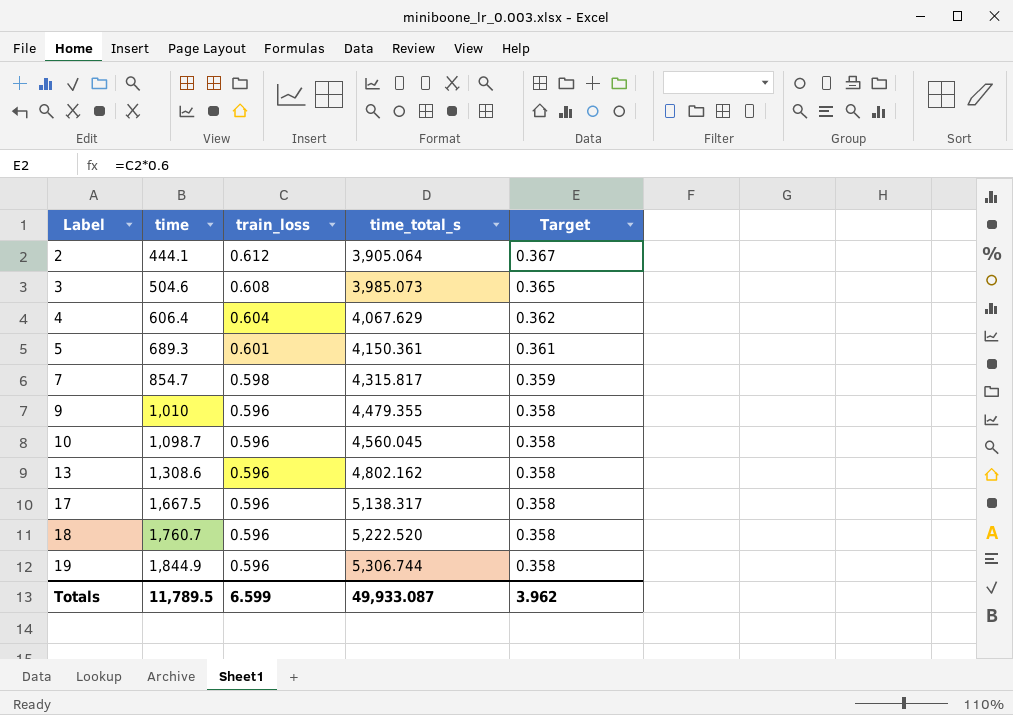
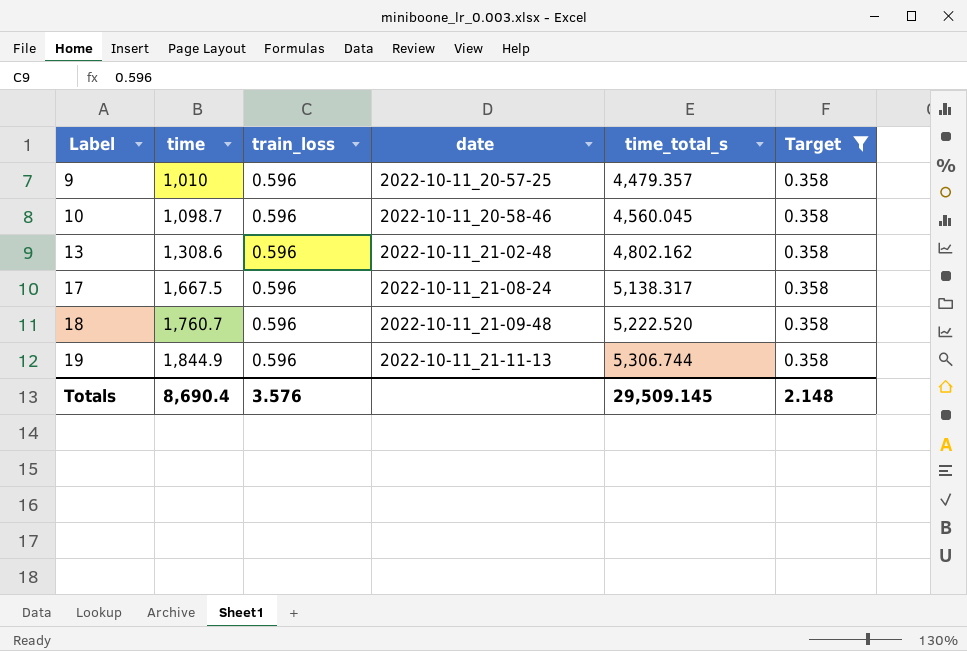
filter: none -> Target = 0.358
column date | position: none -> 4
9 | time_total_s: 4,479.355 -> 4,479.357
Totals | time: 11,789.5 -> 8,690.4
Totals | train_loss: 6.599 -> 3.576
Totals | time_total_s: 49,933.087 -> 29,509.145
Totals | Target: 3.962 -> 2.148

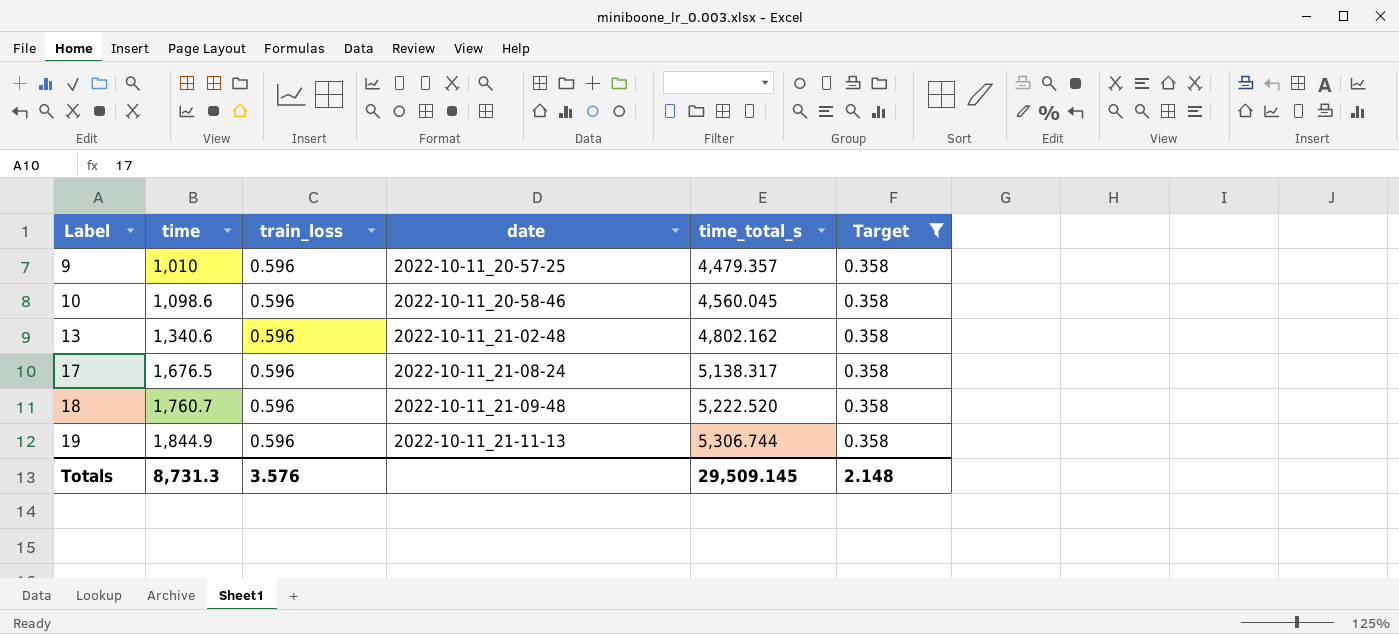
10 | time: 1,098.7 -> 1,098.6
13 | time: 1,308.6 -> 1,340.6
17 | time: 1,667.5 -> 1,676.5
Totals | time: 8,690.4 -> 8,731.3

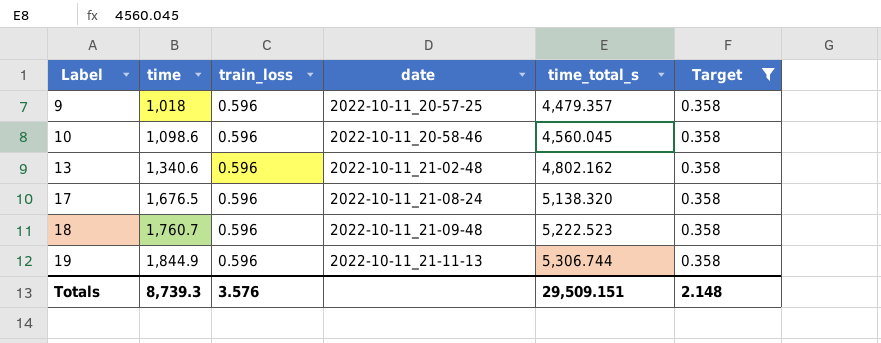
9 | time: 1,010 -> 1,018
17 | time_total_s: 5,138.317 -> 5,138.320
18 | time_total_s: 5,222.520 -> 5,222.523
Totals | time: 8,731.3 -> 8,739.3
Totals | time_total_s: 29,509.145 -> 29,509.151

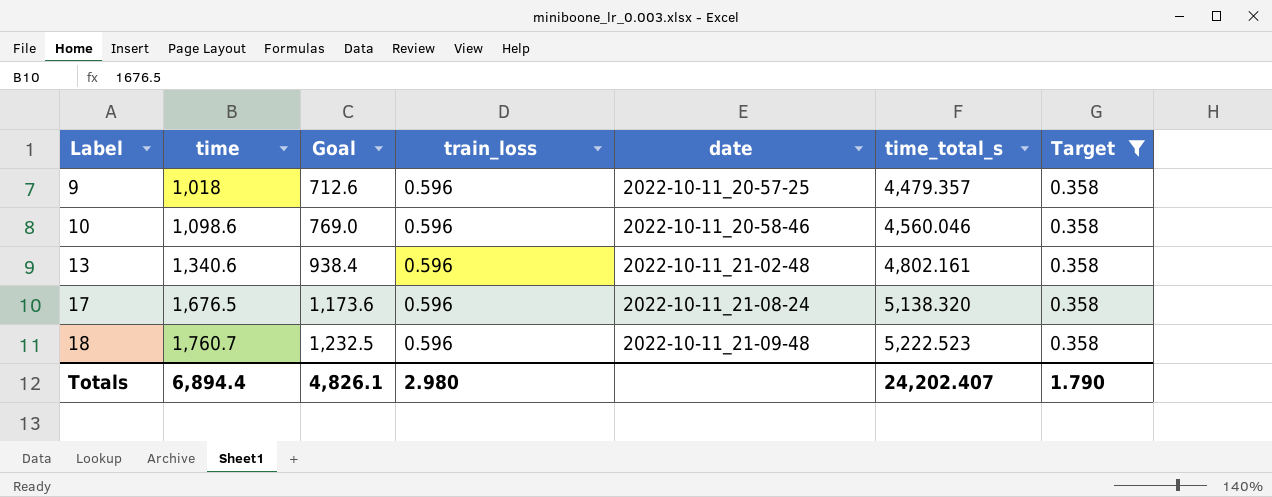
column Goal | formula: none -> [time] * 0.7
row 19: 1,844.9 | 0.596 | 2022-10-11_21-11-13 | 5,306.744 | 0.358 -> none
10 | time_total_s: 4,560.045 -> 4,560.046
13 | time_total_s: 4,802.162 -> 4,802.161
Totals | time: 8,739.3 -> 6,894.4
Totals | train_loss: 3.576 -> 2.980
Totals | time_total_s: 29,509.151 -> 24,202.407
Totals | Target: 2.148 -> 1.790

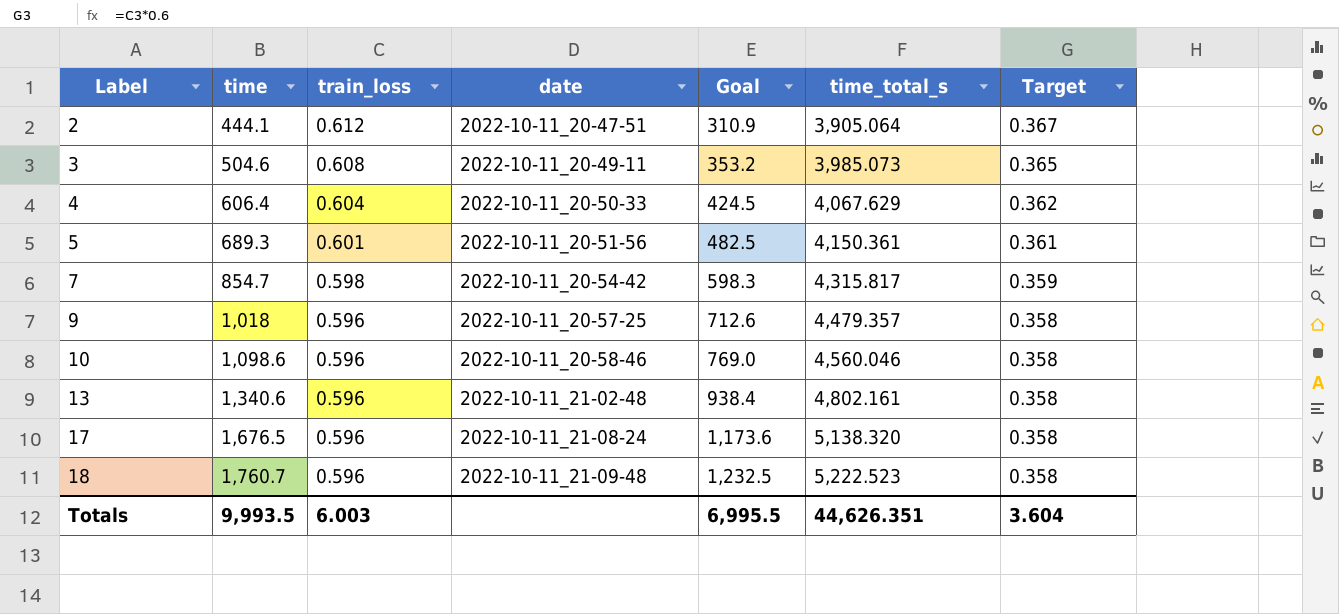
filter: Target = 0.358 -> none
column Goal | position: 3 -> 5
Totals | time: 6,894.4 -> 9,993.5
Totals | train_loss: 2.980 -> 6.003
Totals | Goal: 4,826.1 -> 6,995.5
Totals | time_total_s: 24,202.407 -> 44,626.351
Totals | Target: 1.790 -> 3.604

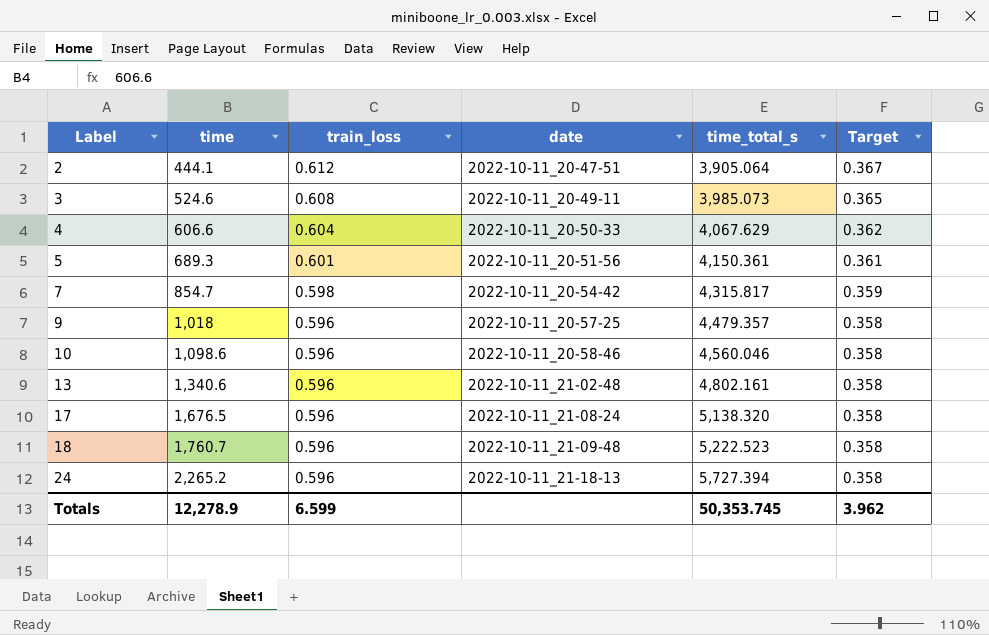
column Goal | formula: [time] * 0.7 -> none
3 | time: 504.6 -> 524.6
4 | time: 606.4 -> 606.6
row 24: none -> 2,265.2 | 0.596 | 2022-10-11_21-18-13 | 5,727.394 | 0.358
Totals | time: 9,993.5 -> 12,278.9
Totals | train_loss: 6.003 -> 6.599
Totals | time_total_s: 44,626.351 -> 50,353.745
Totals | Target: 3.604 -> 3.962

